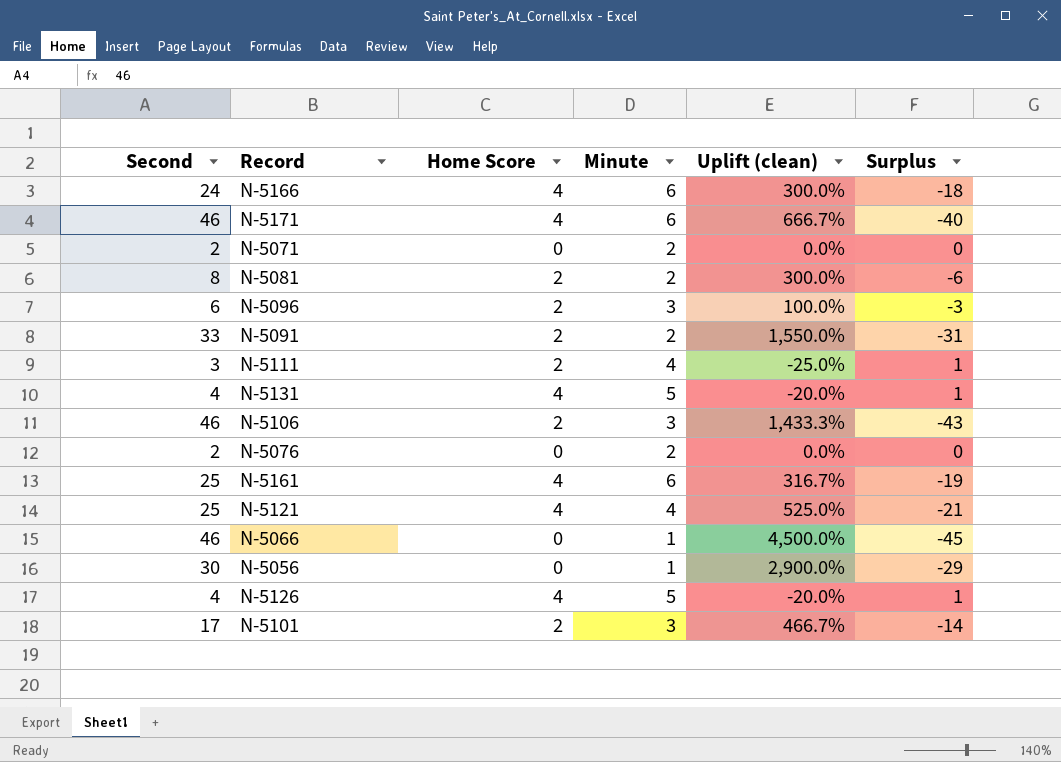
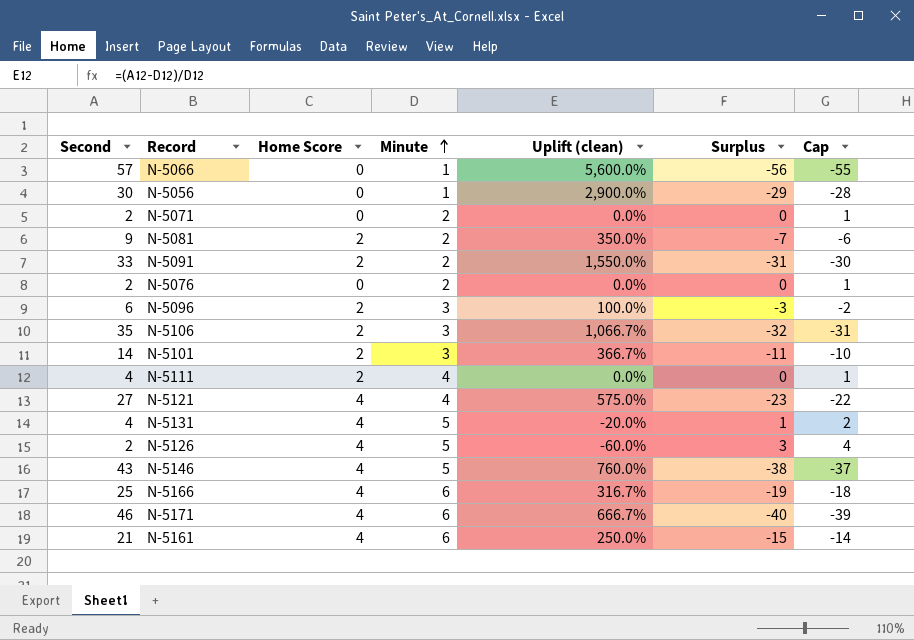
row order: none -> Minute ascending
column Cap | formula: none -> [Surplus] + 1
N-5066 | Second: 46 -> 57
N-5066 | Uplift (clean): 4,500.0% -> 5,600.0%
N-5066 | Surplus: -45 -> -56
N-5081 | Second: 8 -> 9
N-5081 | Uplift (clean): 300.0% -> 350.0%
N-5081 | Surplus: -6 -> -7
N-5106 | Second: 46 -> 35
N-5106 | Uplift (clean): 1,433.3% -> 1,066.7%
N-5106 | Surplus: -43 -> -32
N-5101 | Second: 17 -> 14
N-5101 | Uplift (clean): 466.7% -> 366.7%
N-5101 | Surplus: -14 -> -11
N-5111 | Second: 3 -> 4
N-5111 | Uplift (clean): -25.0% -> 0.0%
N-5111 | Surplus: 1 -> 0
N-5121 | Second: 25 -> 27
N-5121 | Uplift (clean): 525.0% -> 575.0%
N-5121 | Surplus: -21 -> -23
N-5126 | Second: 4 -> 2
N-5126 | Uplift (clean): -20.0% -> -60.0%
N-5126 | Surplus: 1 -> 3
row N-5146: none -> 43 | 4 | 5 | 760.0% | -38 | -37
N-5166 | Second: 24 -> 25
N-5166 | Uplift (clean): 300.0% -> 316.7%
N-5166 | Surplus: -18 -> -19
N-5161 | Second: 25 -> 21
N-5161 | Uplift (clean): 316.7% -> 250.0%
N-5161 | Surplus: -19 -> -15

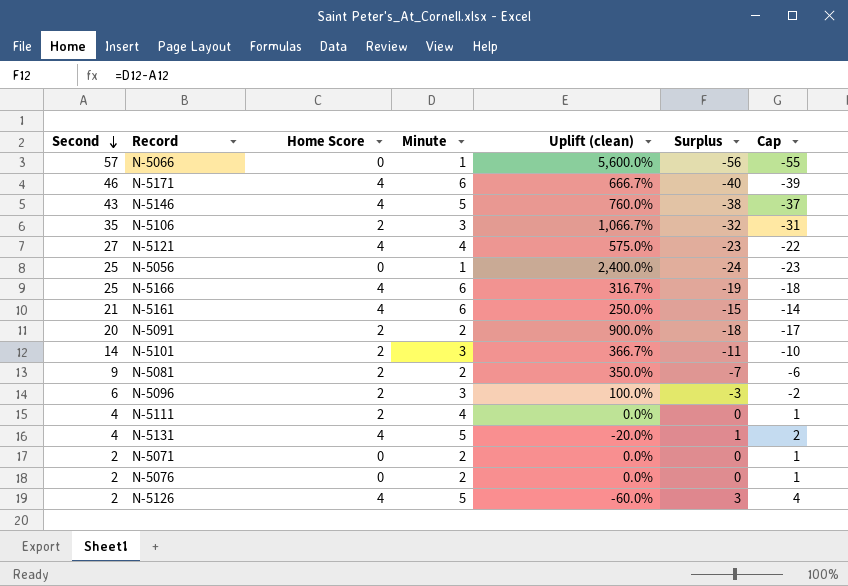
row order: Minute ascending -> Second descending
N-5056 | Second: 30 -> 25
N-5056 | Uplift (clean): 2,900.0% -> 2,400.0%
N-5056 | Surplus: -29 -> -24
N-5056 | Cap: -28 -> -23
N-5091 | Second: 33 -> 20
N-5091 | Uplift (clean): 1,550.0% -> 900.0%
N-5091 | Surplus: -31 -> -18
N-5091 | Cap: -30 -> -17

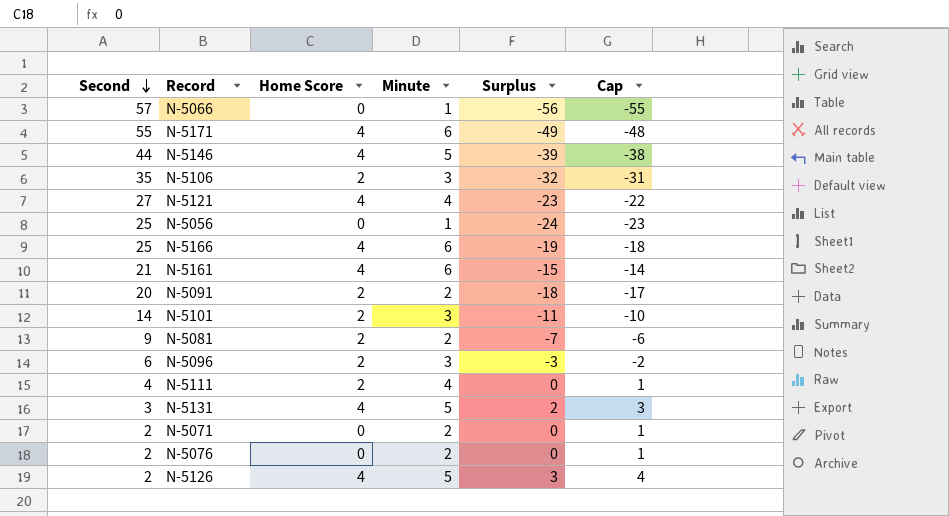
column Uplift (clean) | formula: ([Second] - [Minute]) / [Minute] -> none
N-5171 | Second: 46 -> 55
N-5171 | Surplus: -40 -> -49
N-5171 | Cap: -39 -> -48
N-5146 | Second: 43 -> 44
N-5146 | Surplus: -38 -> -39
N-5146 | Cap: -37 -> -38
N-5131 | Second: 4 -> 3
N-5131 | Surplus: 1 -> 2
N-5131 | Cap: 2 -> 3

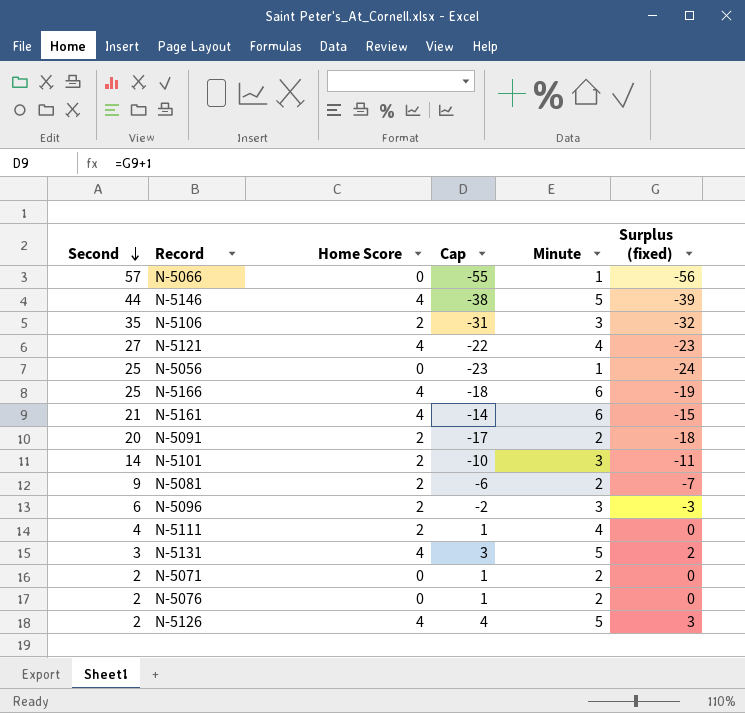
column Cap | position: 6 -> 4
column name: Surplus -> Surplus (fixed)
row N-5171: 55 | 4 | 6 | -49 | -48 -> none

